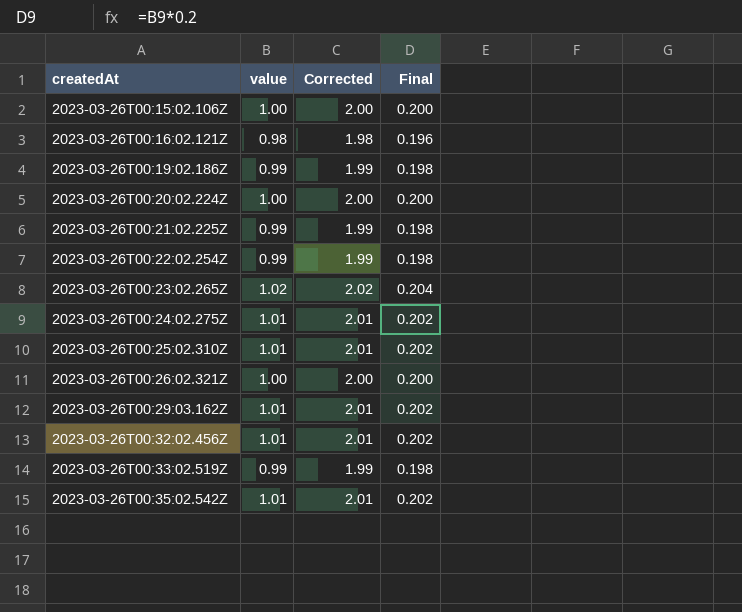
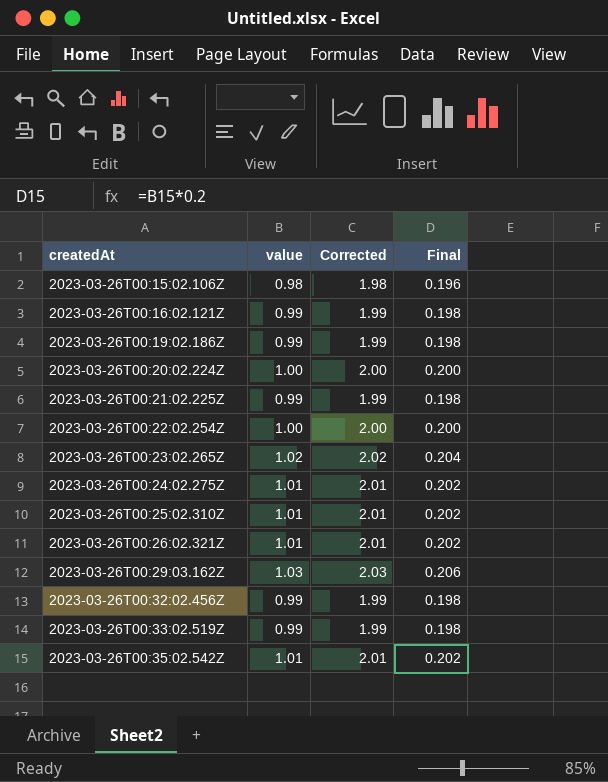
2023-03-26T00:15:02.106Z | value: 1.00 -> 0.98
2023-03-26T00:15:02.106Z | Corrected: 2.00 -> 1.98
2023-03-26T00:15:02.106Z | Final: 0.200 -> 0.196
2023-03-26T00:16:02.121Z | value: 0.98 -> 0.99
2023-03-26T00:16:02.121Z | Corrected: 1.98 -> 1.99
2023-03-26T00:16:02.121Z | Final: 0.196 -> 0.198
2023-03-26T00:22:02.254Z | value: 0.99 -> 1.00
2023-03-26T00:22:02.254Z | Corrected: 1.99 -> 2.00
2023-03-26T00:22:02.254Z | Final: 0.198 -> 0.200
2023-03-26T00:26:02.321Z | value: 1.00 -> 1.01
2023-03-26T00:26:02.321Z | Corrected: 2.00 -> 2.01
2023-03-26T00:26:02.321Z | Final: 0.200 -> 0.202
2023-03-26T00:29:03.162Z | value: 1.01 -> 1.03
2023-03-26T00:29:03.162Z | Corrected: 2.01 -> 2.03
2023-03-26T00:29:03.162Z | Final: 0.202 -> 0.206
2023-03-26T00:32:02.456Z | value: 1.01 -> 0.99
2023-03-26T00:32:02.456Z | Corrected: 2.01 -> 1.99
2023-03-26T00:32:02.456Z | Final: 0.202 -> 0.198

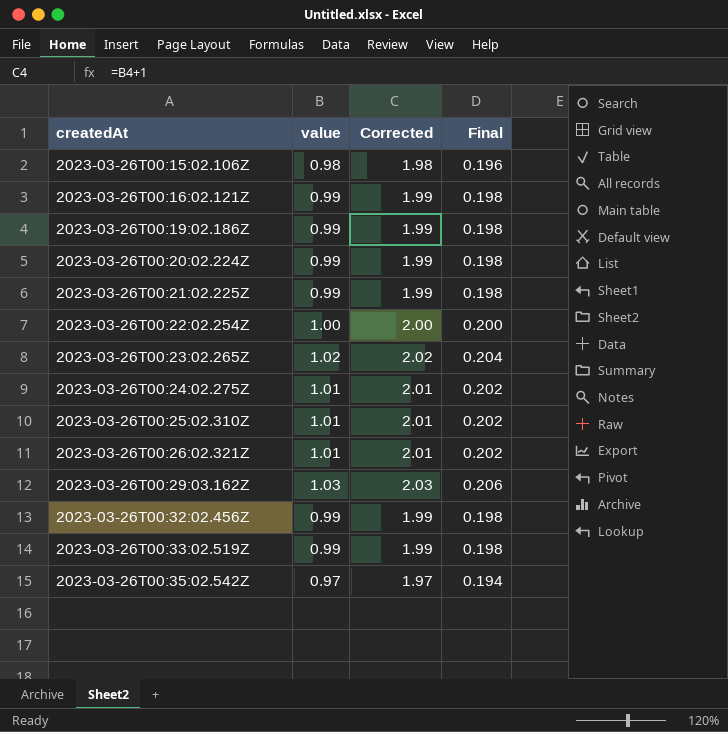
2023-03-26T00:20:02.224Z | value: 1.00 -> 0.99
2023-03-26T00:20:02.224Z | Corrected: 2.00 -> 1.99
2023-03-26T00:20:02.224Z | Final: 0.200 -> 0.198
2023-03-26T00:35:02.542Z | value: 1.01 -> 0.97
2023-03-26T00:35:02.542Z | Corrected: 2.01 -> 1.97
2023-03-26T00:35:02.542Z | Final: 0.202 -> 0.194

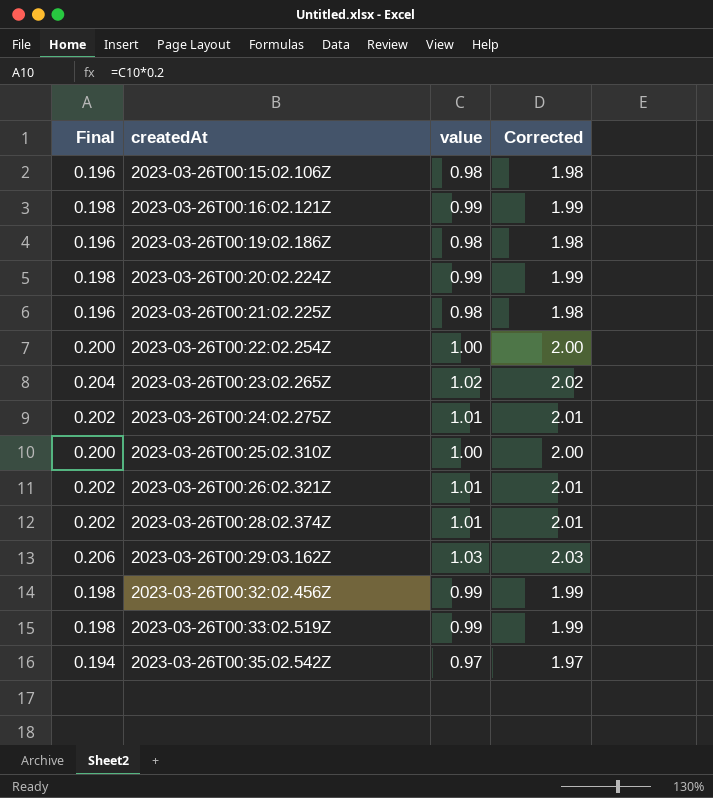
column Final | position: 4 -> 1
2023-03-26T00:19:02.186Z | Final: 0.198 -> 0.196
2023-03-26T00:19:02.186Z | value: 0.99 -> 0.98
2023-03-26T00:19:02.186Z | Corrected: 1.99 -> 1.98
2023-03-26T00:21:02.225Z | Final: 0.198 -> 0.196
2023-03-26T00:21:02.225Z | value: 0.99 -> 0.98
2023-03-26T00:21:02.225Z | Corrected: 1.99 -> 1.98
2023-03-26T00:25:02.310Z | Final: 0.202 -> 0.200
2023-03-26T00:25:02.310Z | value: 1.01 -> 1.00
2023-03-26T00:25:02.310Z | Corrected: 2.01 -> 2.00
row 2023-03-26T00:28:02.374Z: none -> 0.202 | 1.01 | 2.01

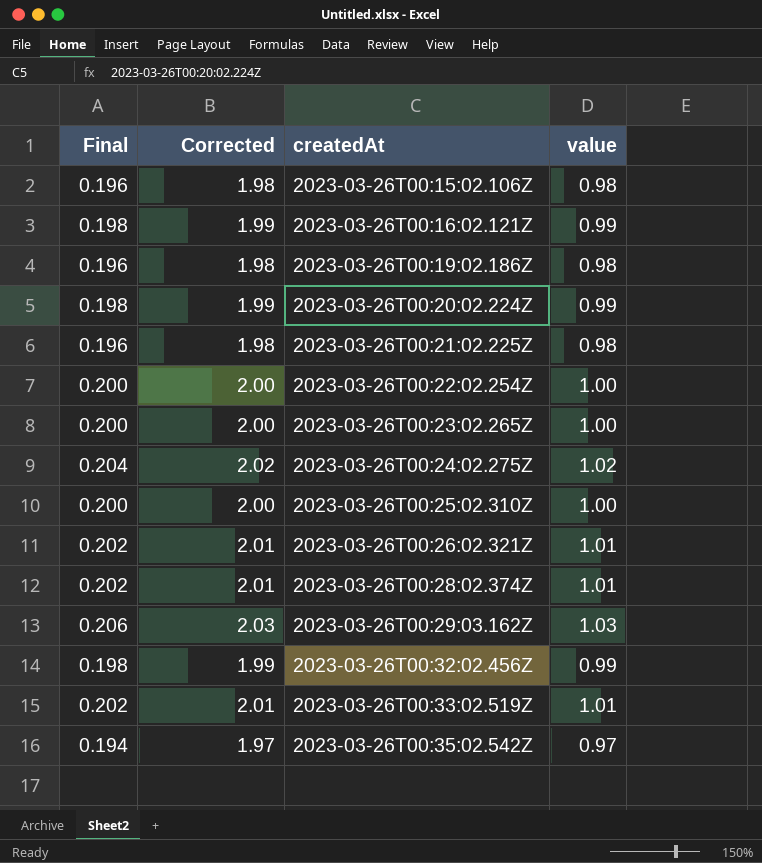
column Corrected | position: 4 -> 2
2023-03-26T00:23:02.265Z | Final: 0.204 -> 0.200
2023-03-26T00:23:02.265Z | Corrected: 2.02 -> 2.00
2023-03-26T00:23:02.265Z | value: 1.02 -> 1.00
2023-03-26T00:24:02.275Z | Final: 0.202 -> 0.204
2023-03-26T00:24:02.275Z | Corrected: 2.01 -> 2.02
2023-03-26T00:24:02.275Z | value: 1.01 -> 1.02
2023-03-26T00:33:02.519Z | Final: 0.198 -> 0.202
2023-03-26T00:33:02.519Z | Corrected: 1.99 -> 2.01
2023-03-26T00:33:02.519Z | value: 0.99 -> 1.01

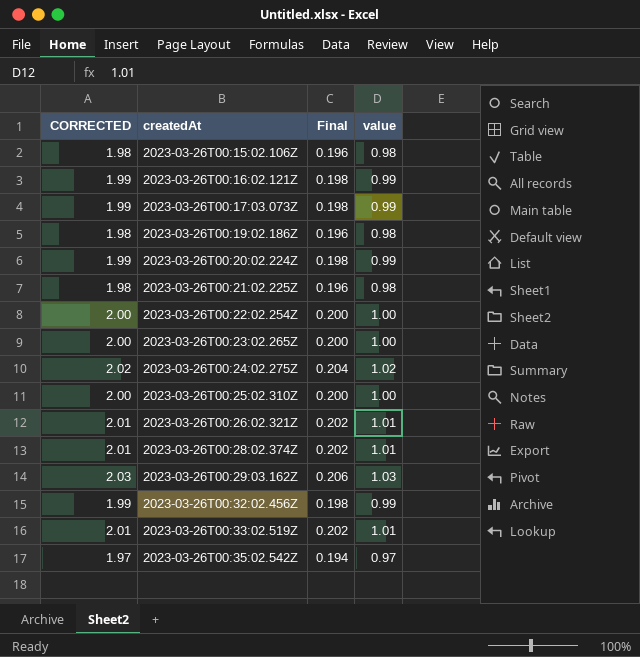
column name: Corrected -> CORRECTED
column Final | position: 1 -> 3
row 2023-03-26T00:17:03.073Z: none -> 1.99 | 0.198 | 0.99

